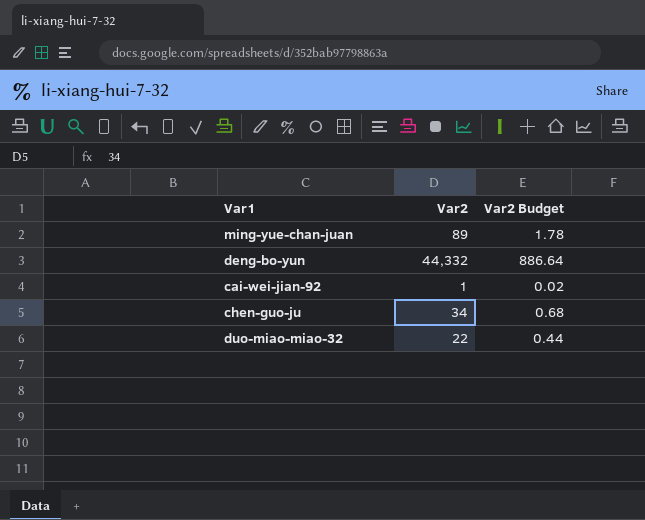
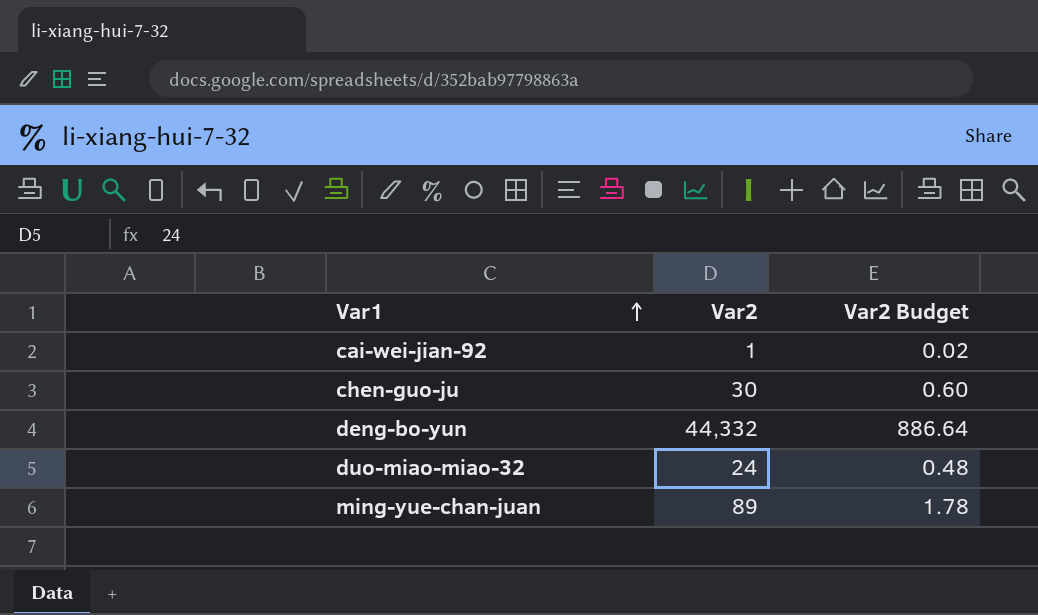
row order: none -> Var1 ascending
chen-guo-ju | Var2: 34 -> 30
chen-guo-ju | Var2 Budget: 0.68 -> 0.60
duo-miao-miao-32 | Var2: 22 -> 24
duo-miao-miao-32 | Var2 Budget: 0.44 -> 0.48

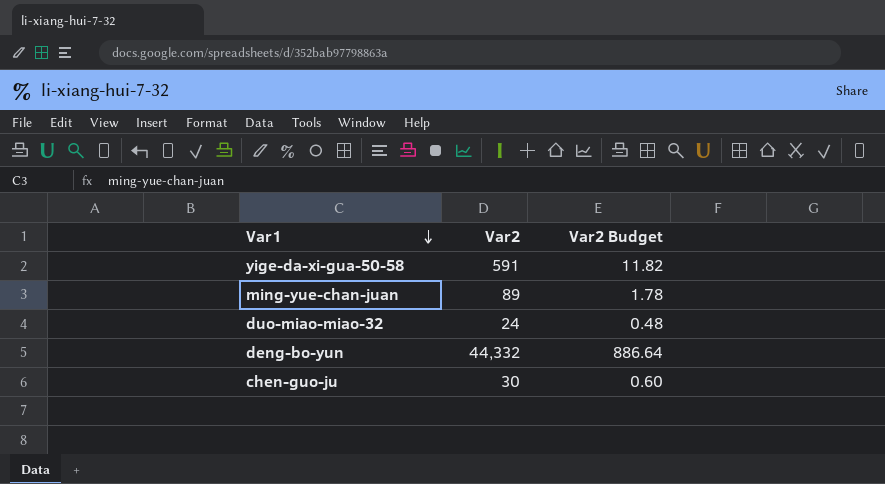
row order: Var1 ascending -> Var1 descending
row cai-wei-jian-92: 1 | 0.02 -> none
row yige-da-xi-gua-50-58: none -> 591 | 11.82

